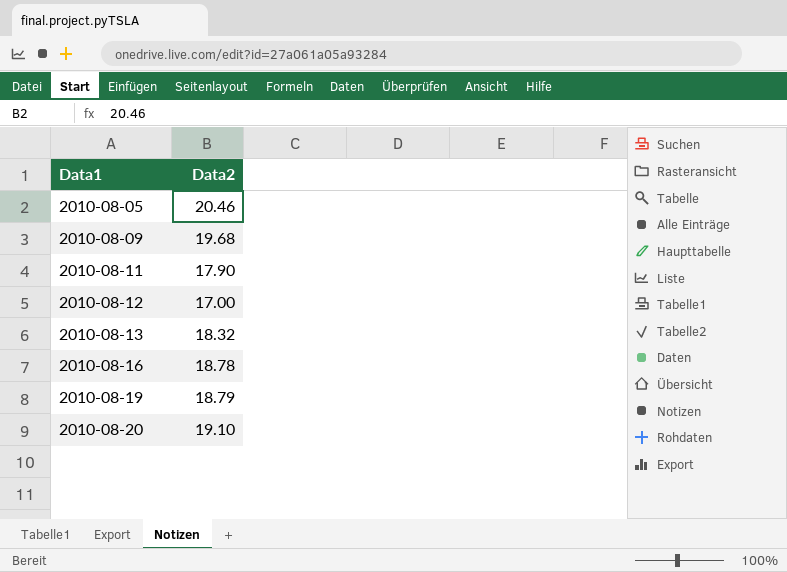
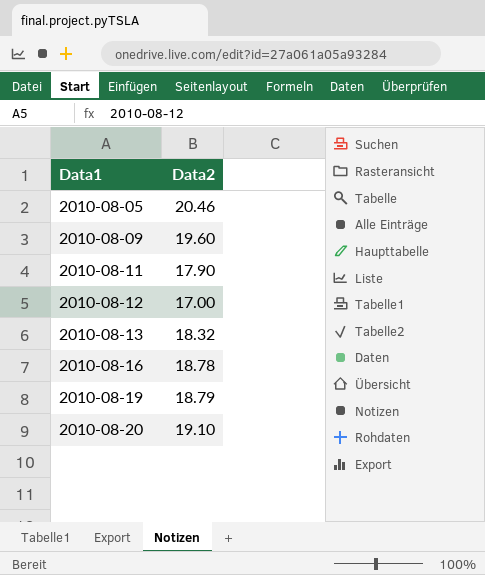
2010-08-09 | Data2: 19.68 -> 19.60

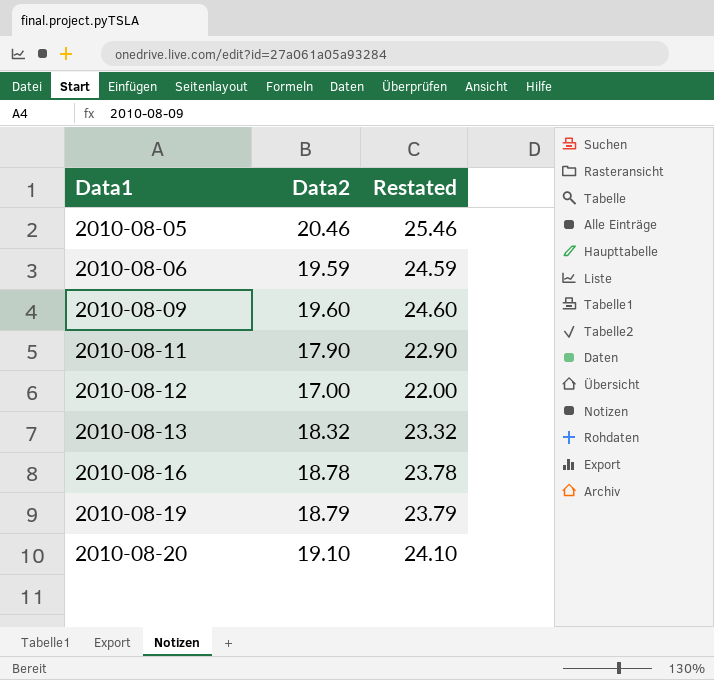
column Restated | formula: none -> [Data2] + 5
row 2010-08-06: none -> 19.59 | 24.59

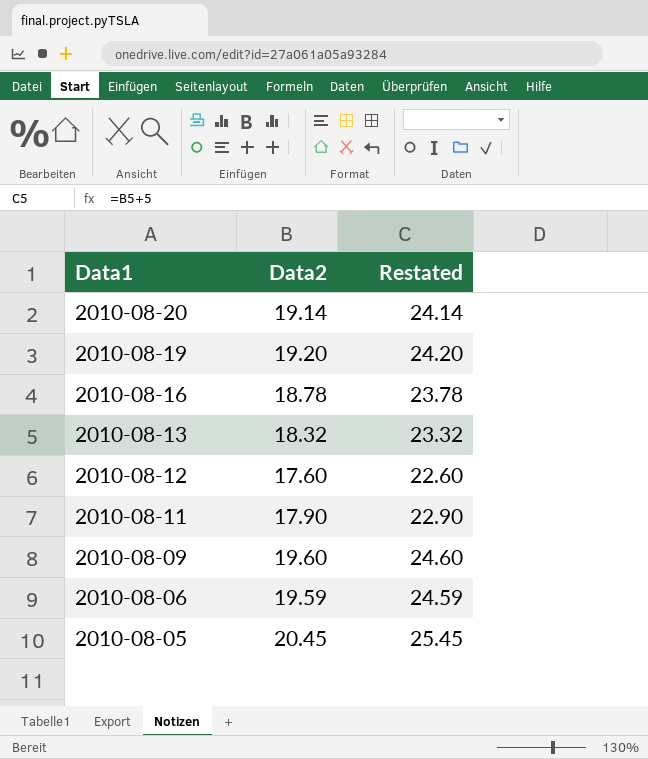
row order: Data1 ascending -> Data1 descending
2010-08-20 | Data2: 19.10 -> 19.14
2010-08-20 | Restated: 24.10 -> 24.14
2010-08-19 | Data2: 18.79 -> 19.20
2010-08-19 | Restated: 23.79 -> 24.20
2010-08-12 | Data2: 17.00 -> 17.60
2010-08-12 | Restated: 22.00 -> 22.60
2010-08-05 | Data2: 20.46 -> 20.45
2010-08-05 | Restated: 25.46 -> 25.45

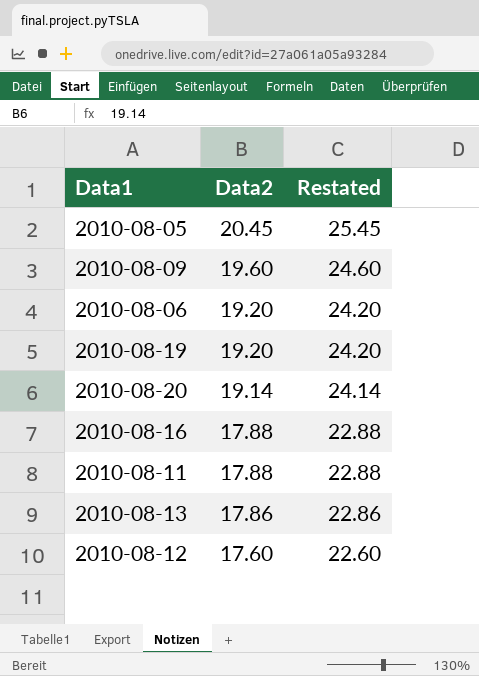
row order: Data1 descending -> Data2 descending
2010-08-06 | Data2: 19.59 -> 19.20
2010-08-06 | Restated: 24.59 -> 24.20
2010-08-16 | Data2: 18.78 -> 17.88
2010-08-16 | Restated: 23.78 -> 22.88
2010-08-11 | Data2: 17.90 -> 17.88
2010-08-11 | Restated: 22.90 -> 22.88
2010-08-13 | Data2: 18.32 -> 17.86
2010-08-13 | Restated: 23.32 -> 22.86

